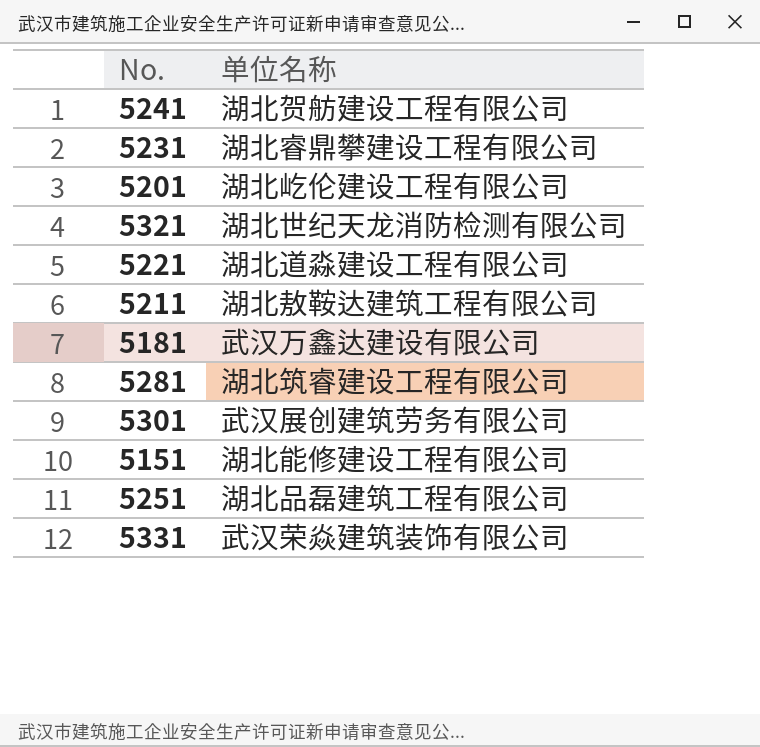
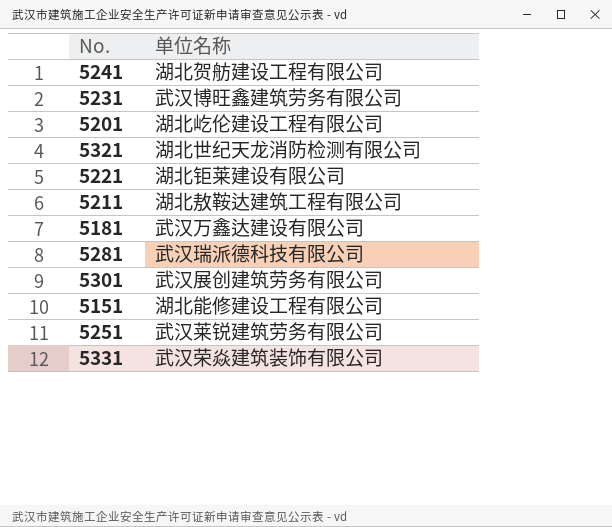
5231 | 单位名称: 湖北睿鼎攀建设工程有限公司 -> 武汉博旺鑫建筑劳务有限公司
5221 | 单位名称: 湖北道淼建设工程有限公司 -> 湖北钜莱建设有限公司
5281 | 单位名称: 湖北筑睿建设工程有限公司 -> 武汉瑞派德科技有限公司
5251 | 单位名称: 湖北品磊建筑工程有限公司 -> 武汉莱锐建筑劳务有限公司

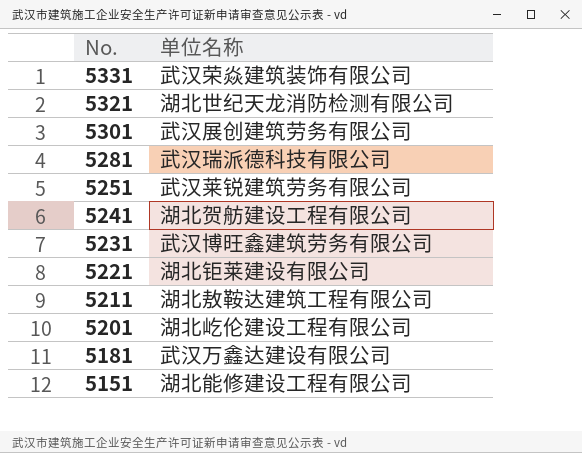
row order: none -> No. descending

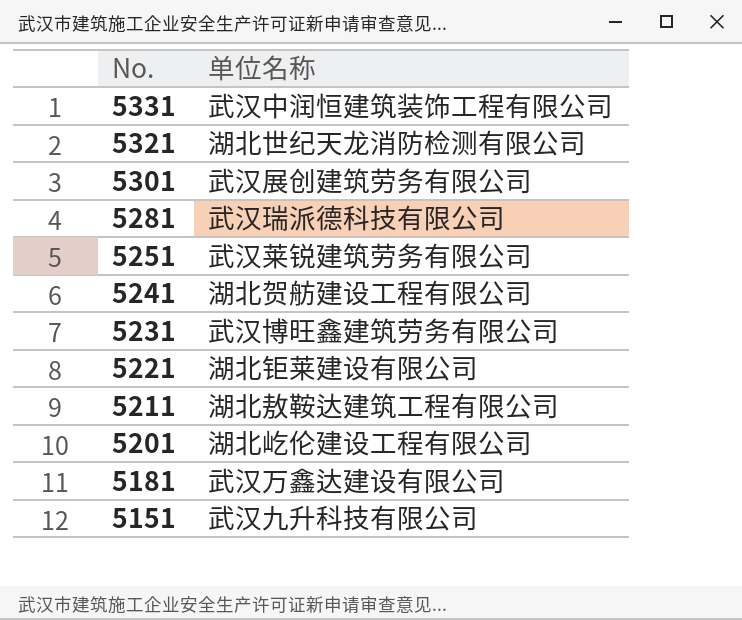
5331 | 单位名称: 武汉荣焱建筑装饰有限公司 -> 武汉中润恒建筑装饰工程有限公司
5151 | 单位名称: 湖北能修建设工程有限公司 -> 武汉九升科技有限公司

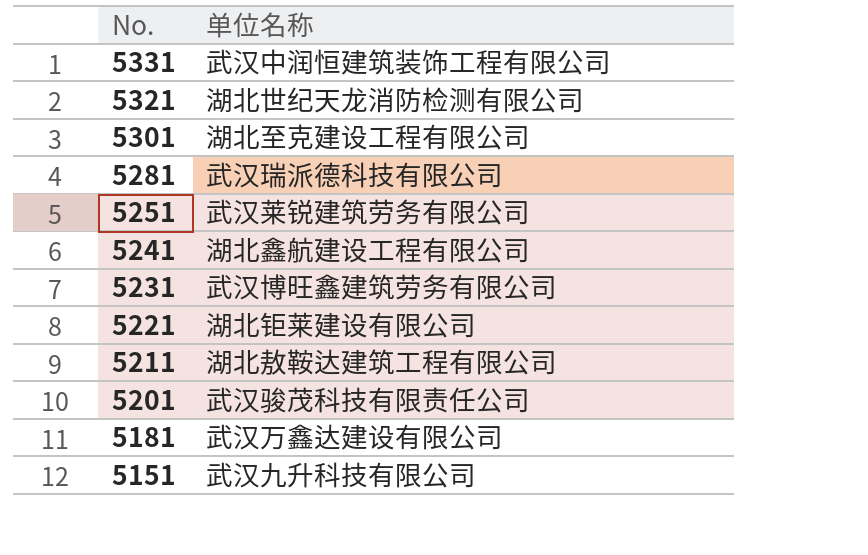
5301 | 单位名称: 武汉展创建筑劳务有限公司 -> 湖北至克建设工程有限公司
5241 | 单位名称: 湖北贺舫建设工程有限公司 -> 湖北鑫航建设工程有限公司
5201 | 单位名称: 湖北屹伦建设工程有限公司 -> 武汉骏茂科技有限责任公司

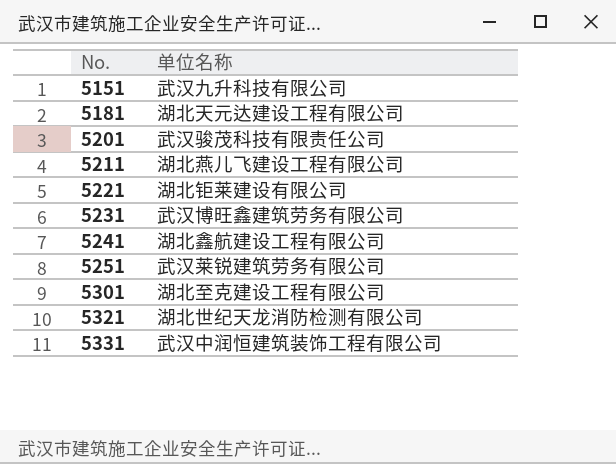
row order: No. descending -> No. ascending
row 5281: 武汉瑞派德科技有限公司 -> none
5181 | 单位名称: 武汉万鑫达建设有限公司 -> 湖北天元达建设工程有限公司
5211 | 单位名称: 湖北敖鞍达建筑工程有限公司 -> 湖北燕儿飞建设工程有限公司

